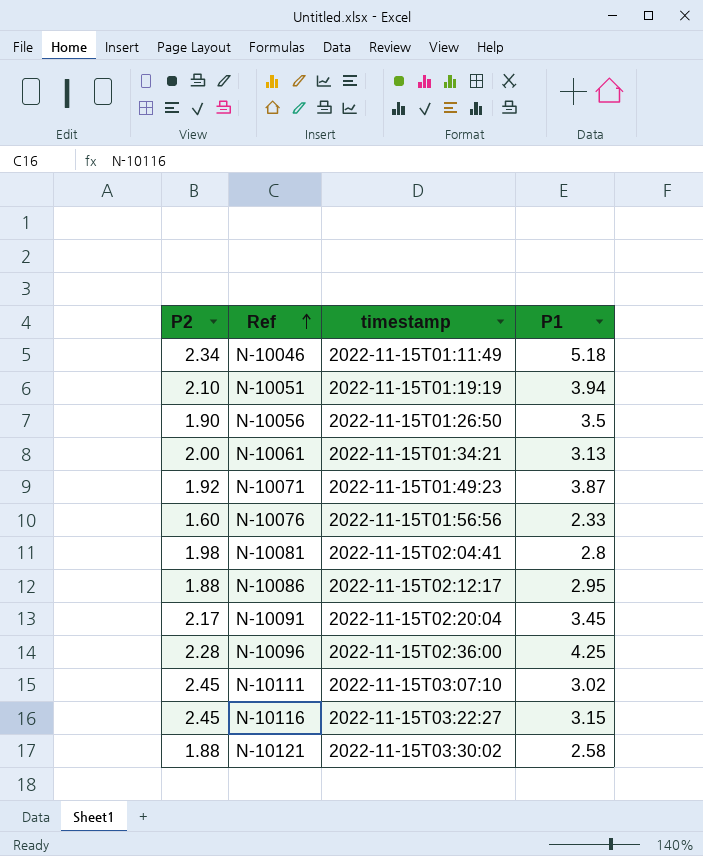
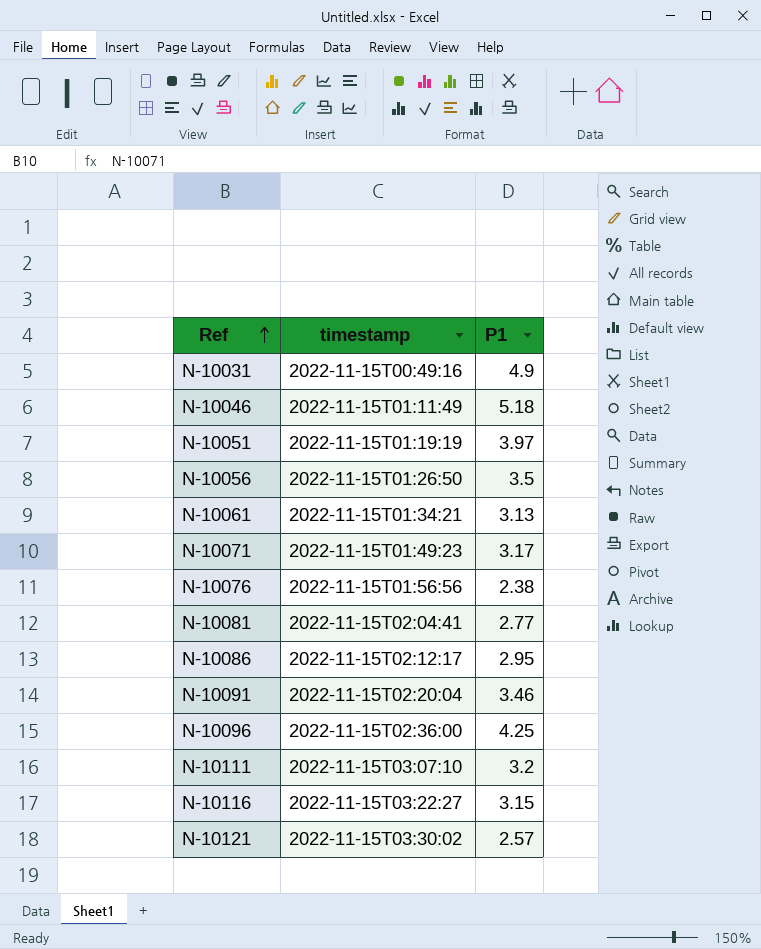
column P2 | position: 1 -> none
row N-10031: none -> 2022-11-15T00:49:16 | 4.9
N-10051 | P1: 3.94 -> 3.97
N-10071 | P1: 3.87 -> 3.17
N-10076 | P1: 2.33 -> 2.38
N-10081 | P1: 2.8 -> 2.77
N-10091 | P1: 3.45 -> 3.46
N-10111 | P1: 3.02 -> 3.2
N-10121 | P1: 2.58 -> 2.57

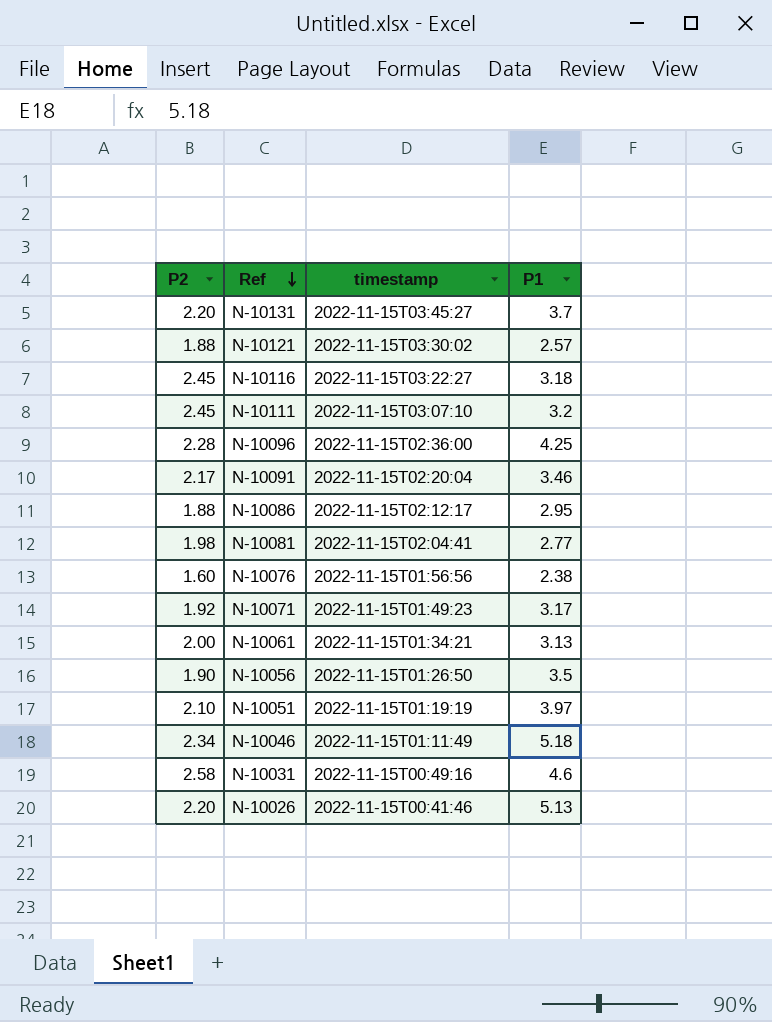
row order: Ref ascending -> Ref descending
column P2 | position: none -> 1
row N-10131: none -> 2.20 | 2022-11-15T03:45:27 | 3.7
N-10116 | P1: 3.15 -> 3.18
N-10031 | P1: 4.9 -> 4.6
row N-10026: none -> 2.20 | 2022-11-15T00:41:46 | 5.13

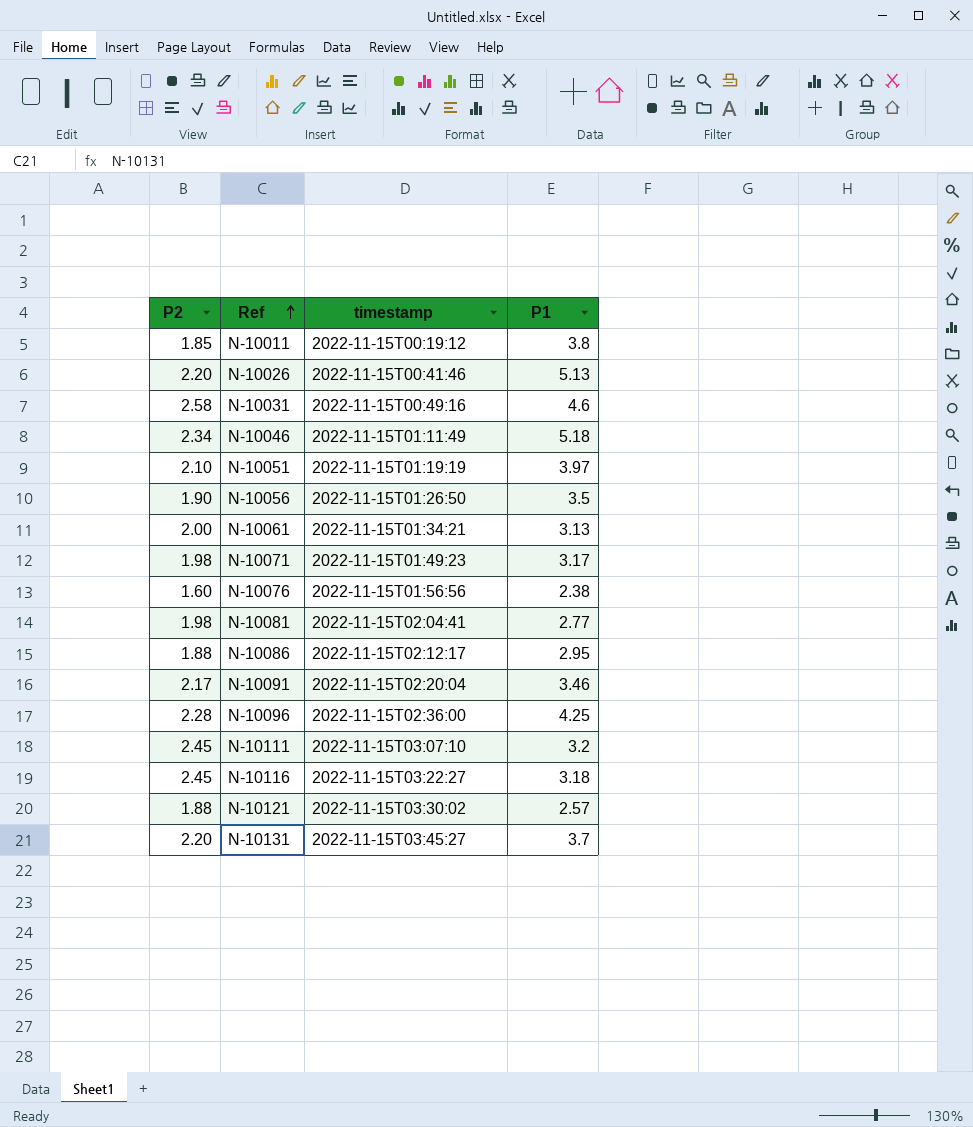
row order: Ref descending -> Ref ascending
row N-10011: none -> 1.85 | 2022-11-15T00:19:12 | 3.8
N-10071 | P2: 1.92 -> 1.98

